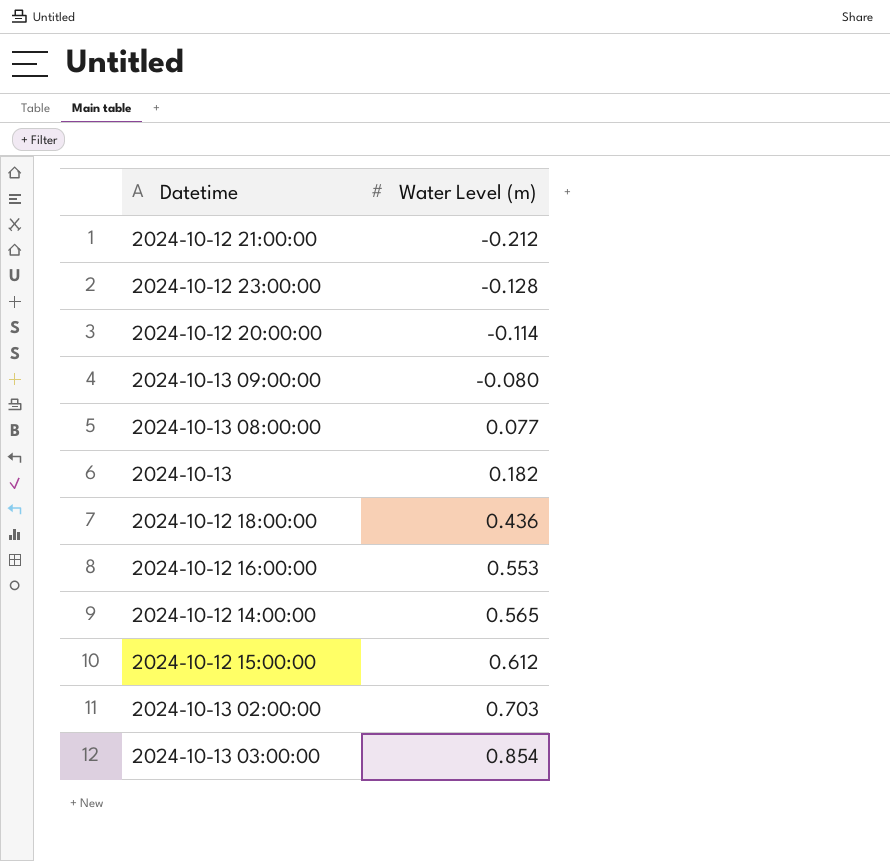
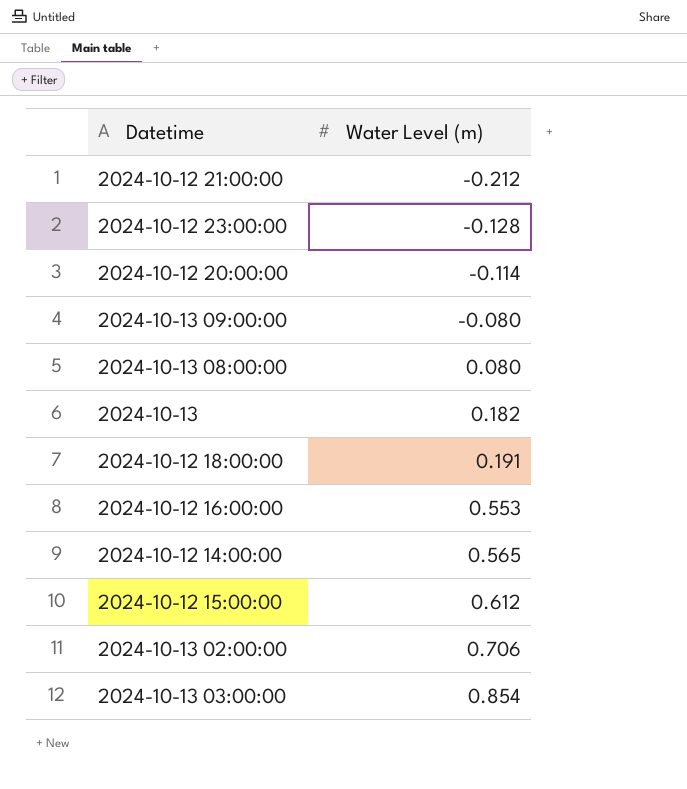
2024-10-13 08:00:00 | Water Level (m): 0.077 -> 0.080
2024-10-12 18:00:00 | Water Level (m): 0.436 -> 0.191
2024-10-13 02:00:00 | Water Level (m): 0.703 -> 0.706

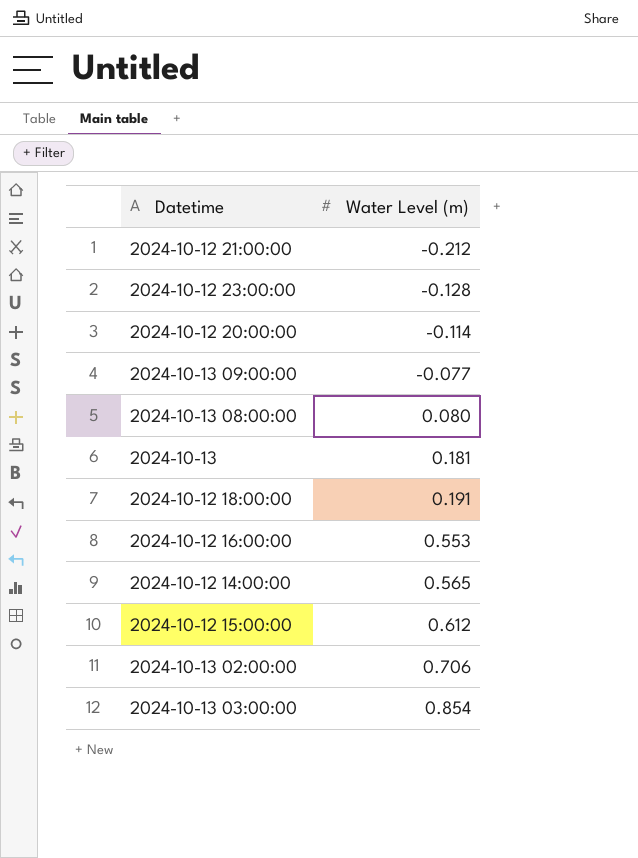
2024-10-13 09:00:00 | Water Level (m): -0.080 -> -0.077
2024-10-13 | Water Level (m): 0.182 -> 0.181

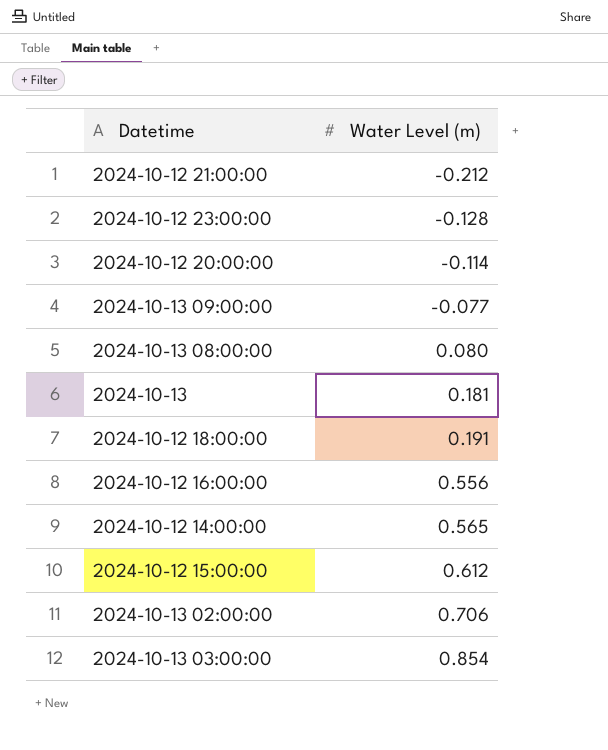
2024-10-12 16:00:00 | Water Level (m): 0.553 -> 0.556

